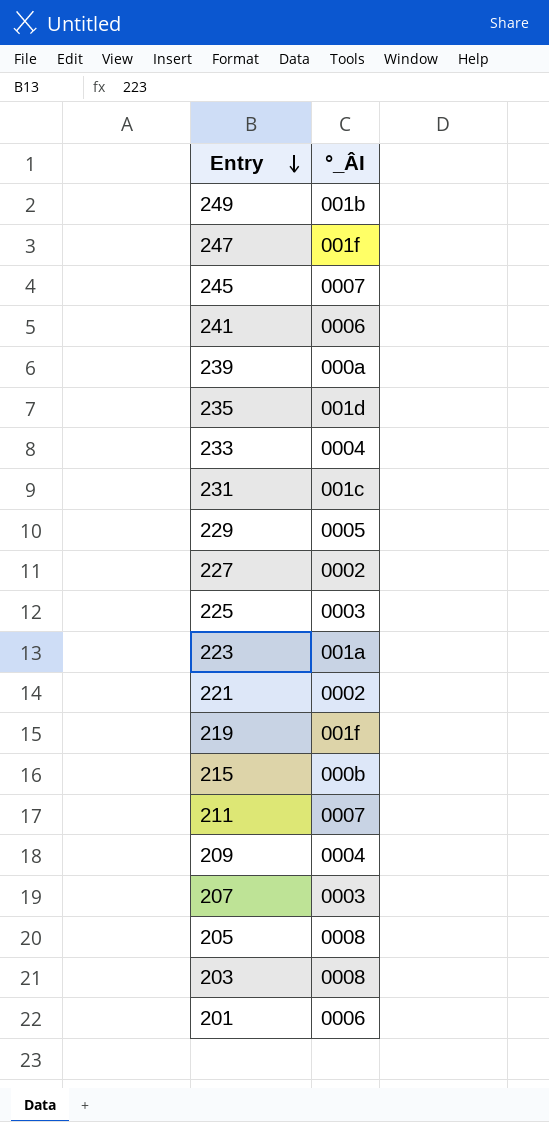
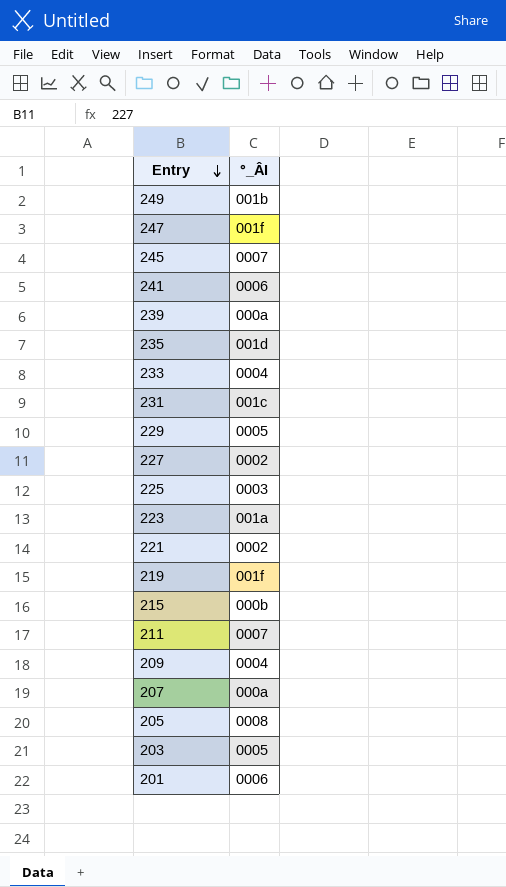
207 | °_ÂI: 0003 -> 000a
203 | °_ÂI: 0008 -> 0005

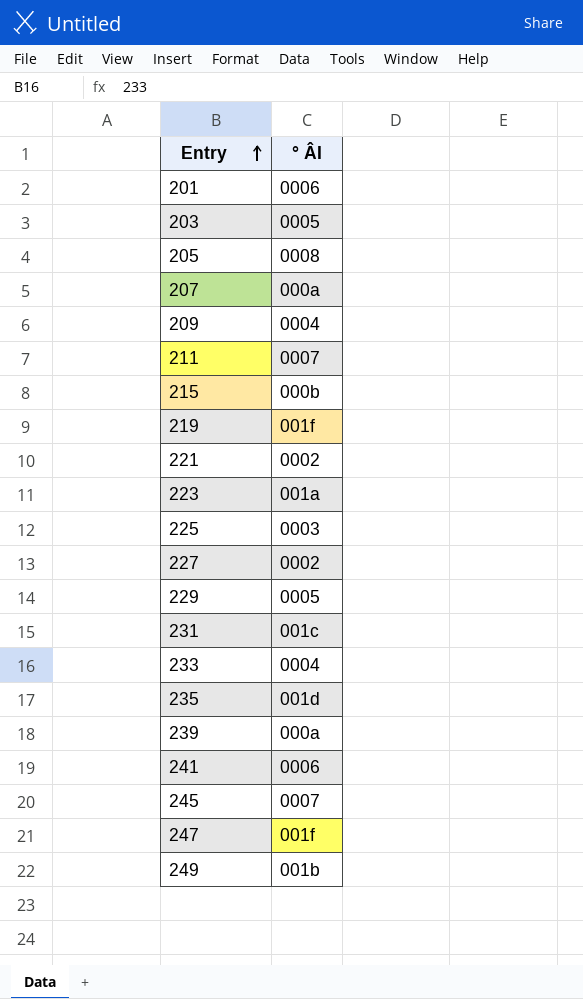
row order: Entry descending -> Entry ascending
column name: °_ÂI -> ° ÂI

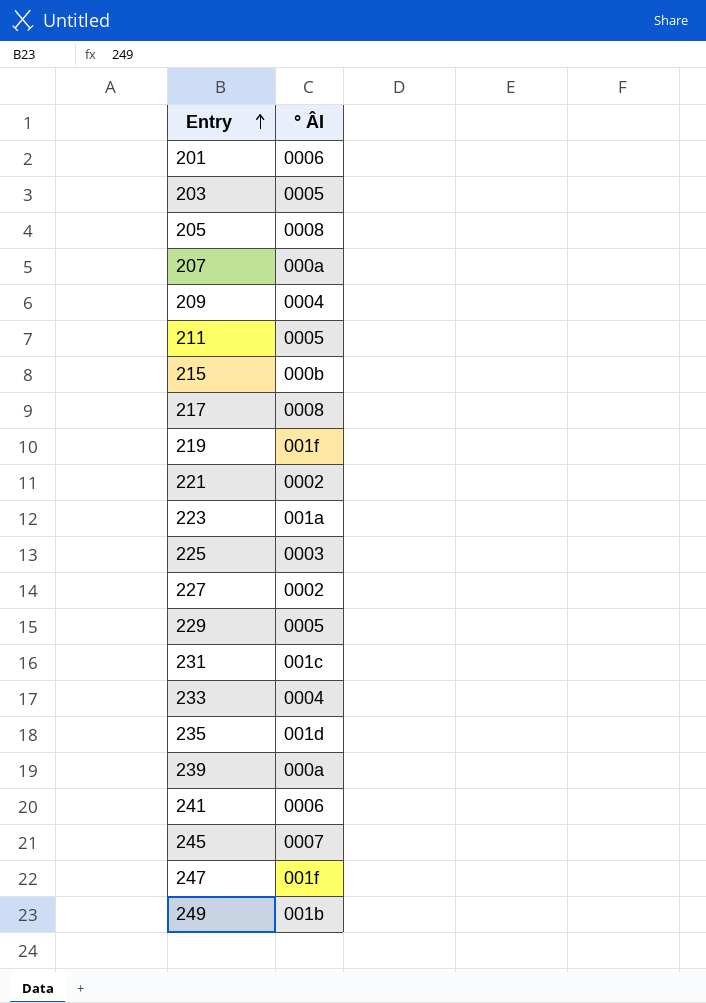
211 | ° ÂI: 0007 -> 0005
row 217: none -> 0008

